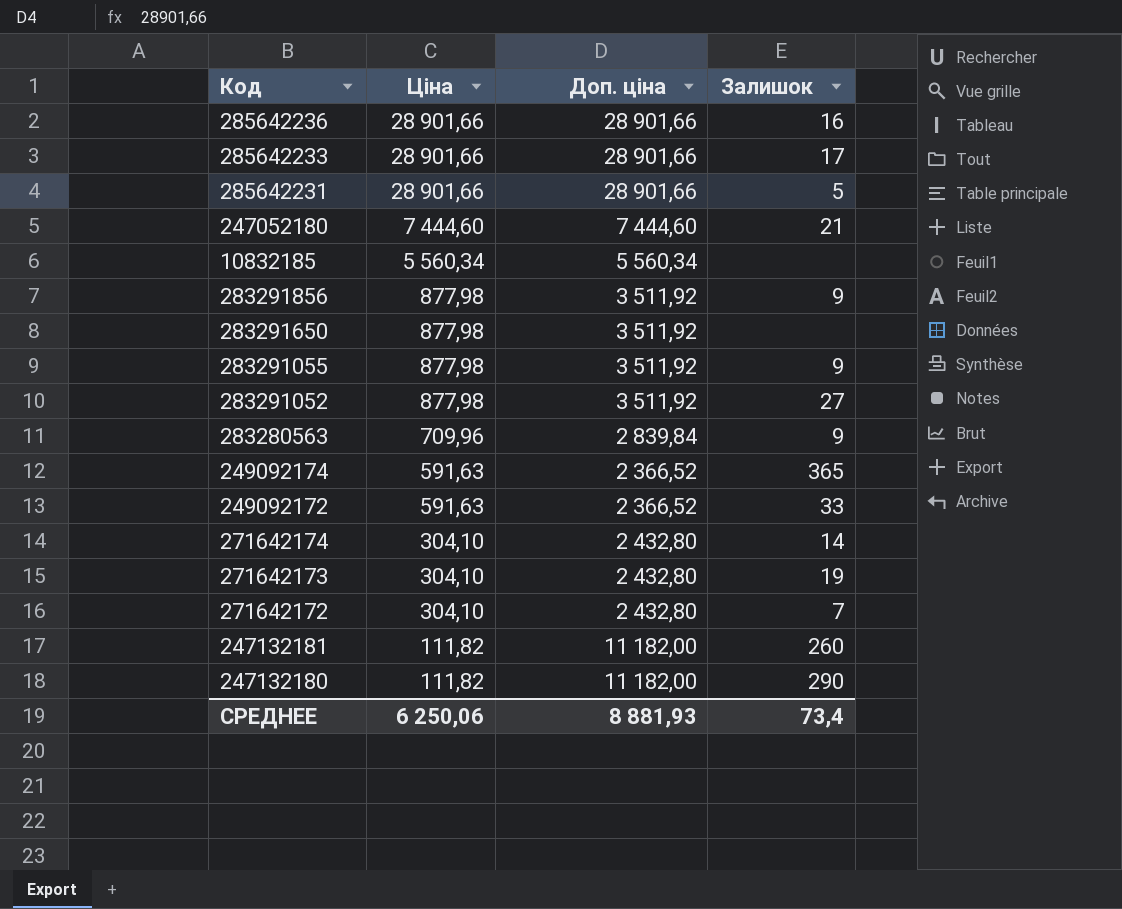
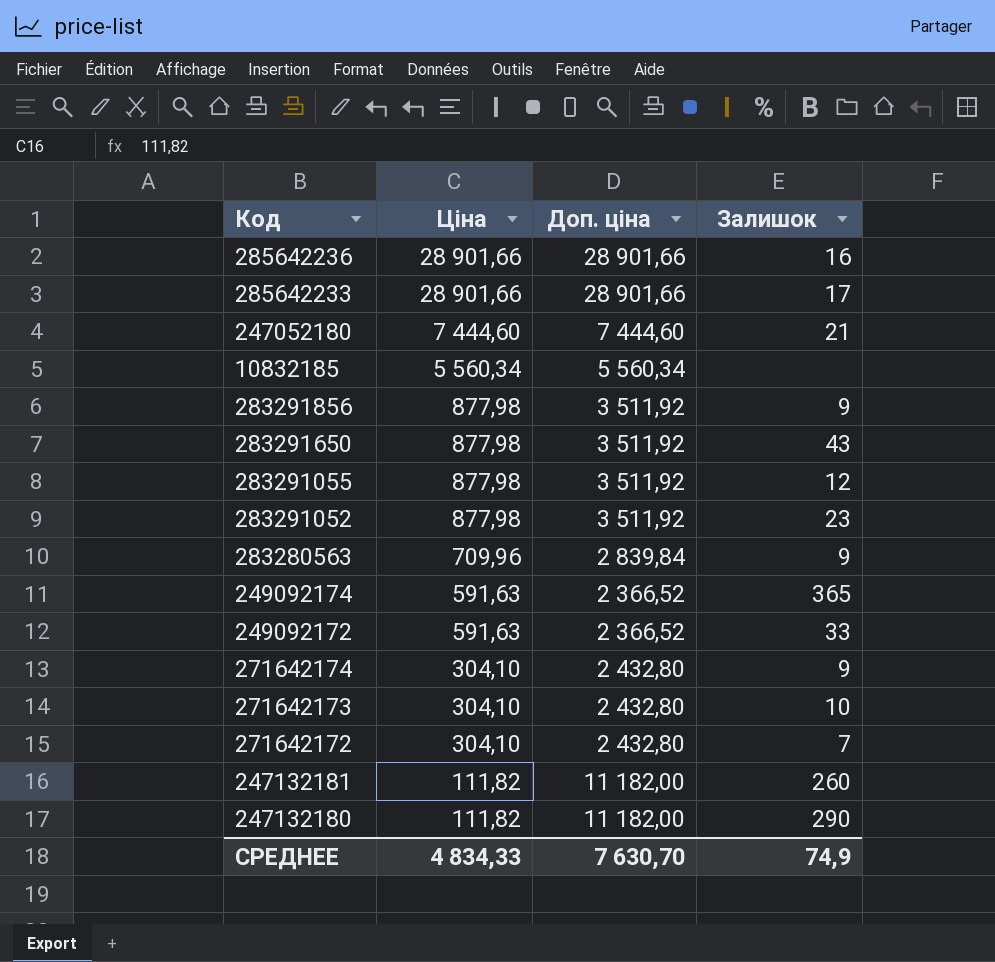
row 285642231: 28 901,66 | 28 901,66 | 5 -> none
283291650 | Залишок: none -> 43
283291055 | Залишок: 9 -> 12
283291052 | Залишок: 27 -> 23
271642174 | Залишок: 14 -> 9
271642173 | Залишок: 19 -> 10
СРЕДНЕЕ | Ціна: 6 250,06 -> 4 834,33
СРЕДНЕЕ | Доп. ціна: 8 881,93 -> 7 630,70
СРЕДНЕЕ | Залишок: 73,4 -> 74,9

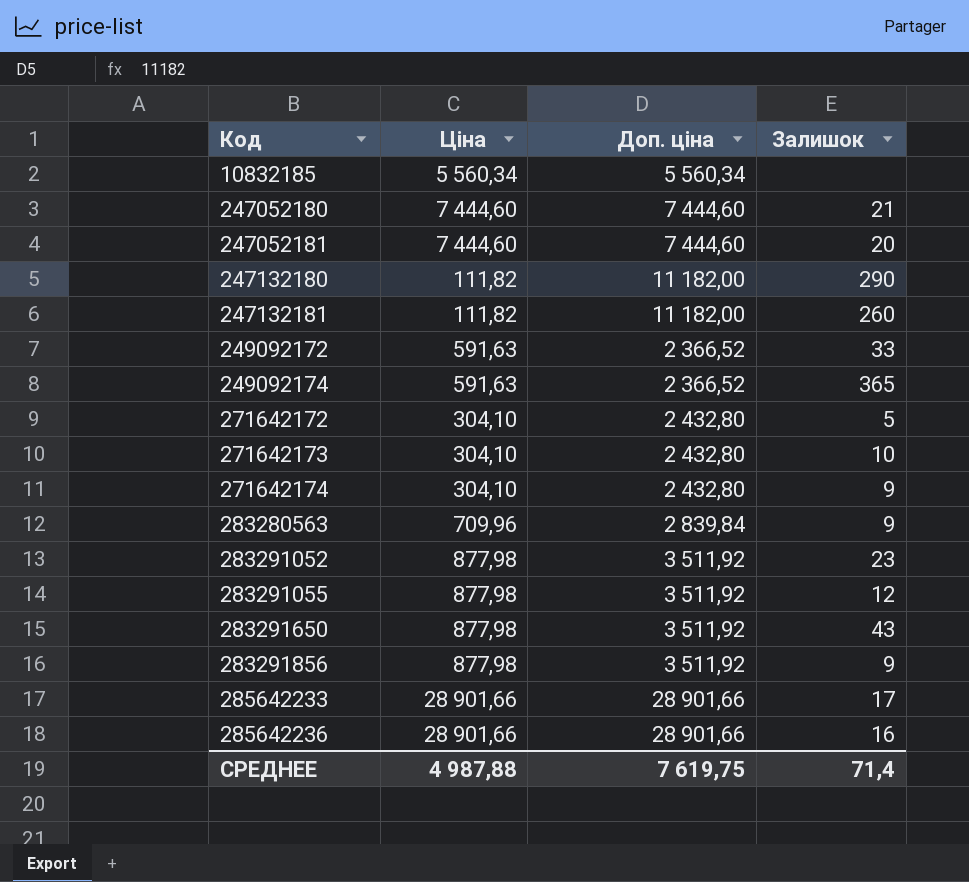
row order: Ціна descending -> Код ascending
row 247052181: none -> 7 444,60 | 7 444,60 | 20
271642172 | Залишок: 7 -> 5
СРЕДНЕЕ | Ціна: 4 834,33 -> 4 987,88
СРЕДНЕЕ | Доп. ціна: 7 630,70 -> 7 619,75
СРЕДНЕЕ | Залишок: 74,9 -> 71,4

